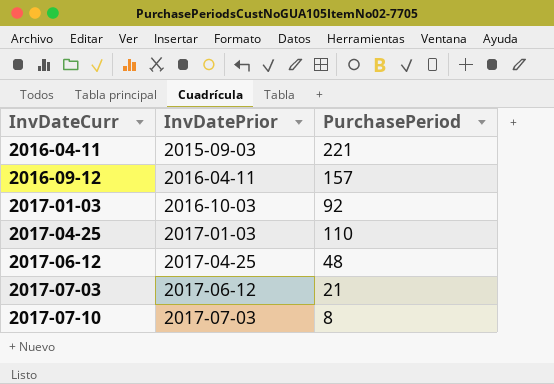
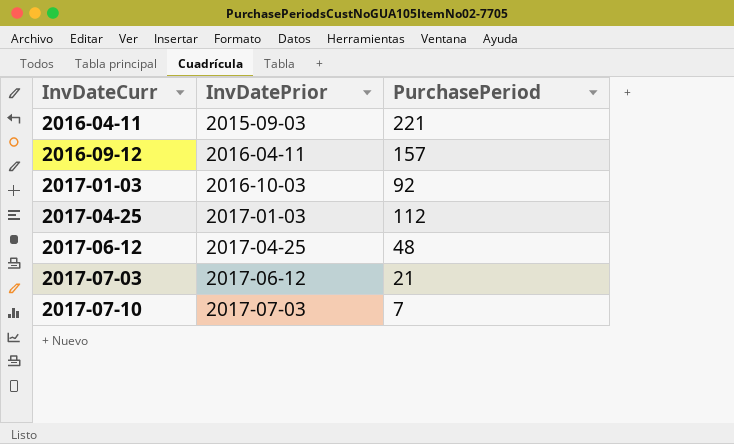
2017-04-25 | PurchasePeriod: 110 -> 112
2017-07-10 | PurchasePeriod: 8 -> 7

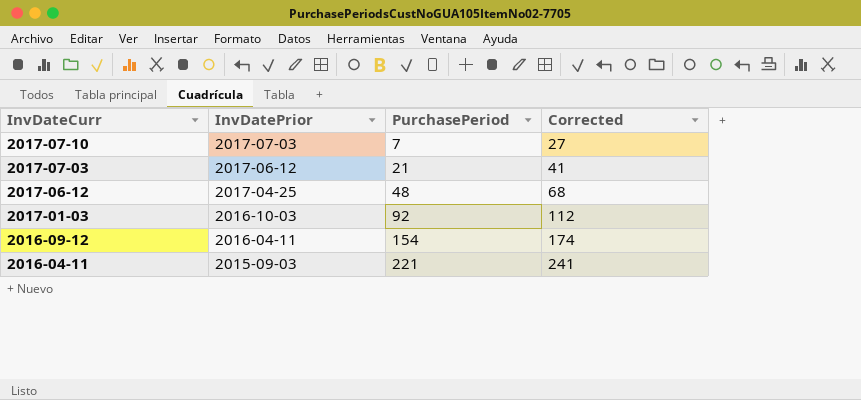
row order: InvDateCurr ascending -> InvDateCurr descending
column Corrected | formula: none -> [PurchasePeriod] + 20
row 2017-04-25: 2017-01-03 | 112 -> none
2016-09-12 | PurchasePeriod: 157 -> 154

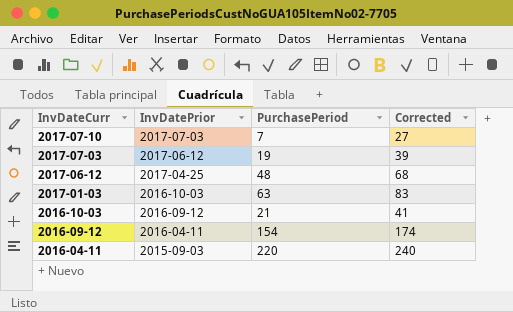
2017-07-03 | PurchasePeriod: 21 -> 19
2017-07-03 | Corrected: 41 -> 39
2017-01-03 | PurchasePeriod: 92 -> 63
2017-01-03 | Corrected: 112 -> 83
row 2016-10-03: none -> 2016-09-12 | 21 | 41
2016-04-11 | PurchasePeriod: 221 -> 220
2016-04-11 | Corrected: 241 -> 240

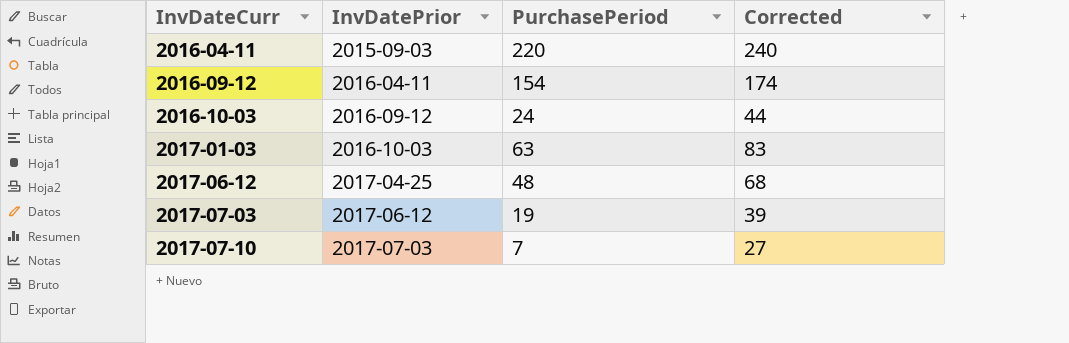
row order: InvDateCurr descending -> InvDateCurr ascending
2016-10-03 | PurchasePeriod: 21 -> 24
2016-10-03 | Corrected: 41 -> 44

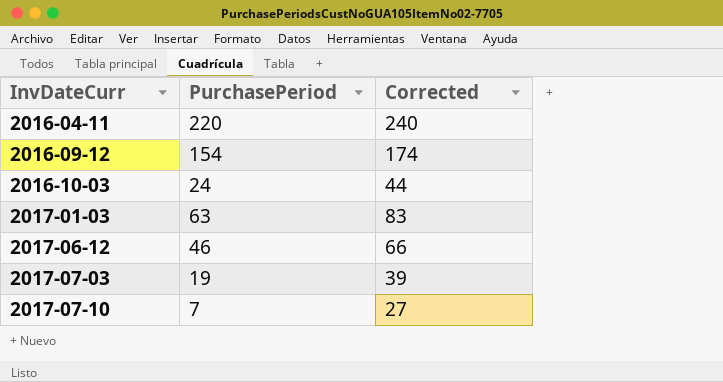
column InvDatePrior | position: 2 -> none
2017-06-12 | PurchasePeriod: 48 -> 46
2017-06-12 | Corrected: 68 -> 66

